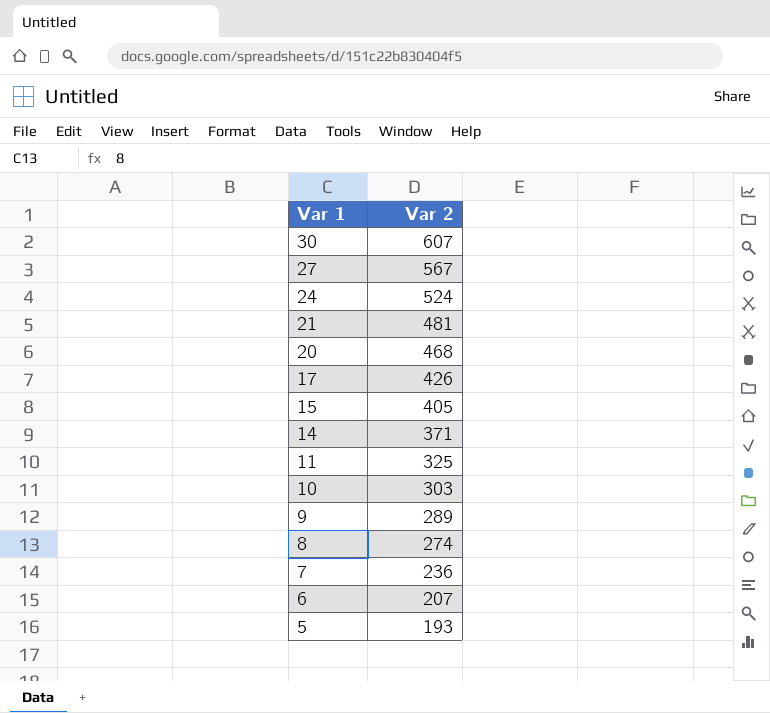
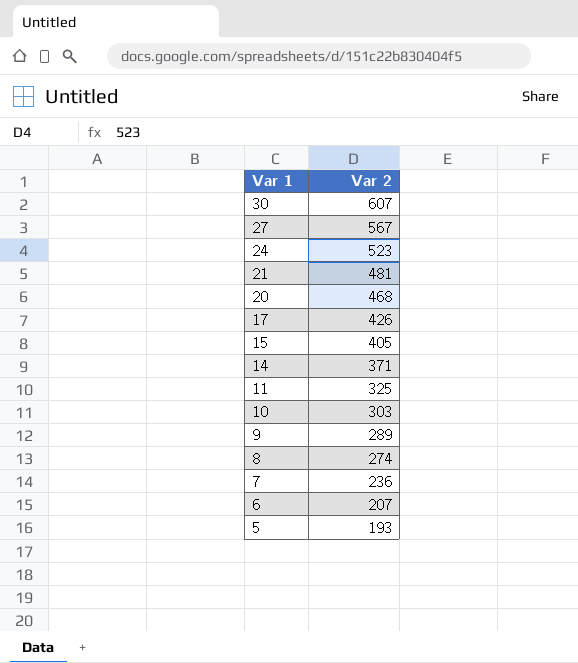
24 | Var 2: 524 -> 523

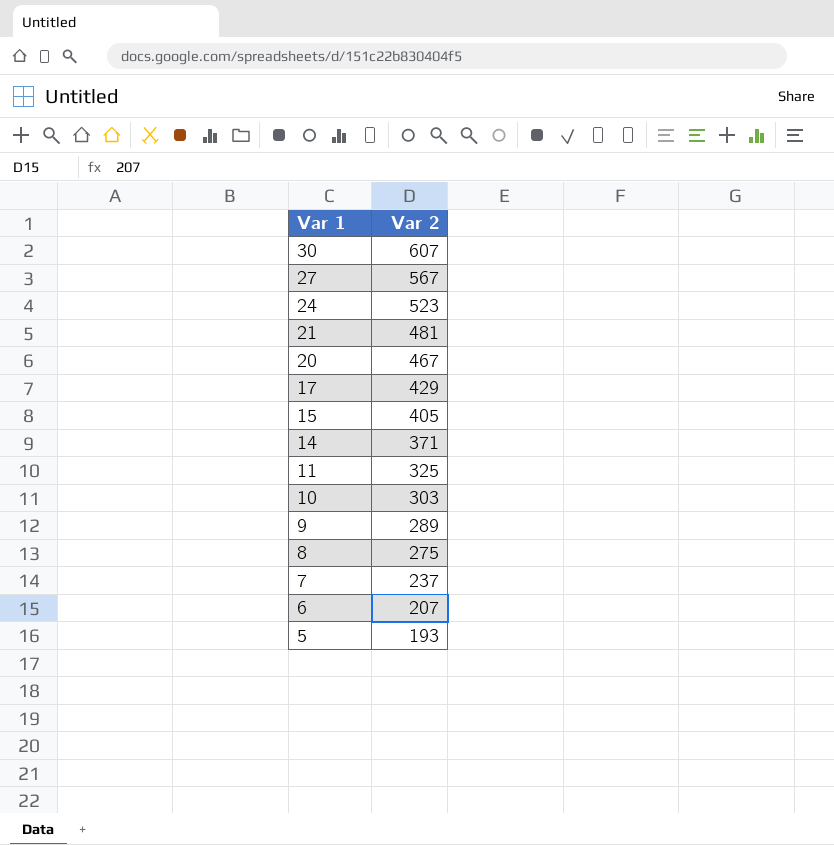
20 | Var 2: 468 -> 467
17 | Var 2: 426 -> 429
8 | Var 2: 274 -> 275
7 | Var 2: 236 -> 237

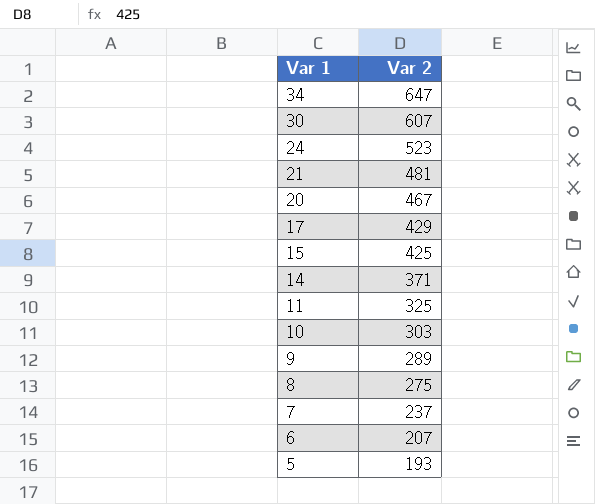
row 27: 567 -> none
row 34: none -> 647
15 | Var 2: 405 -> 425

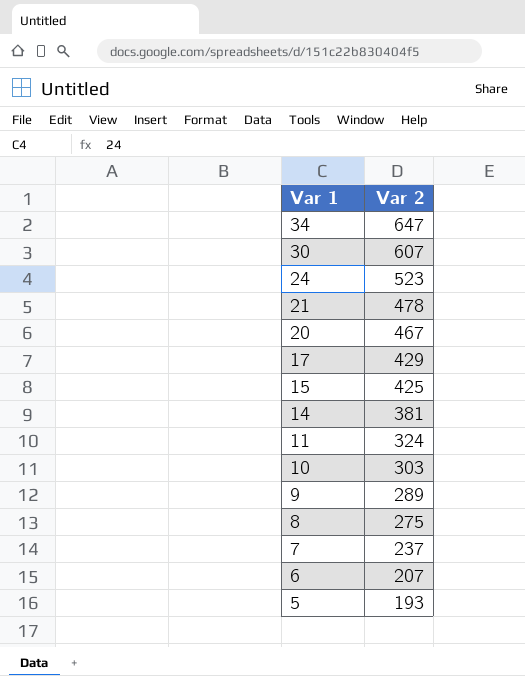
21 | Var 2: 481 -> 478
14 | Var 2: 371 -> 381
11 | Var 2: 325 -> 324

